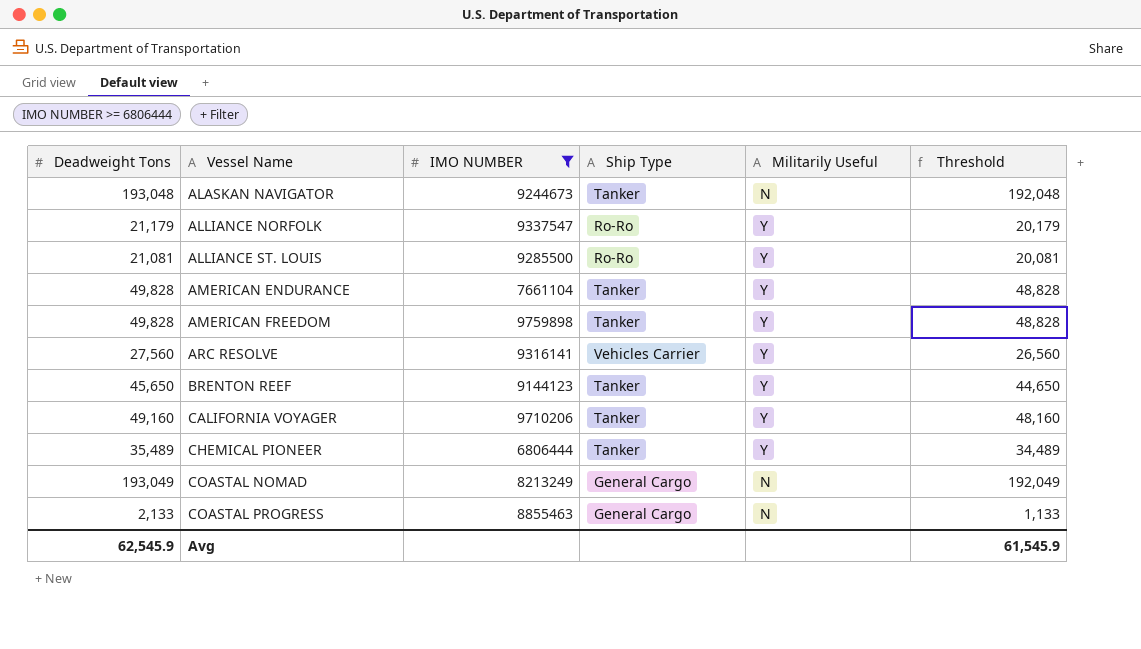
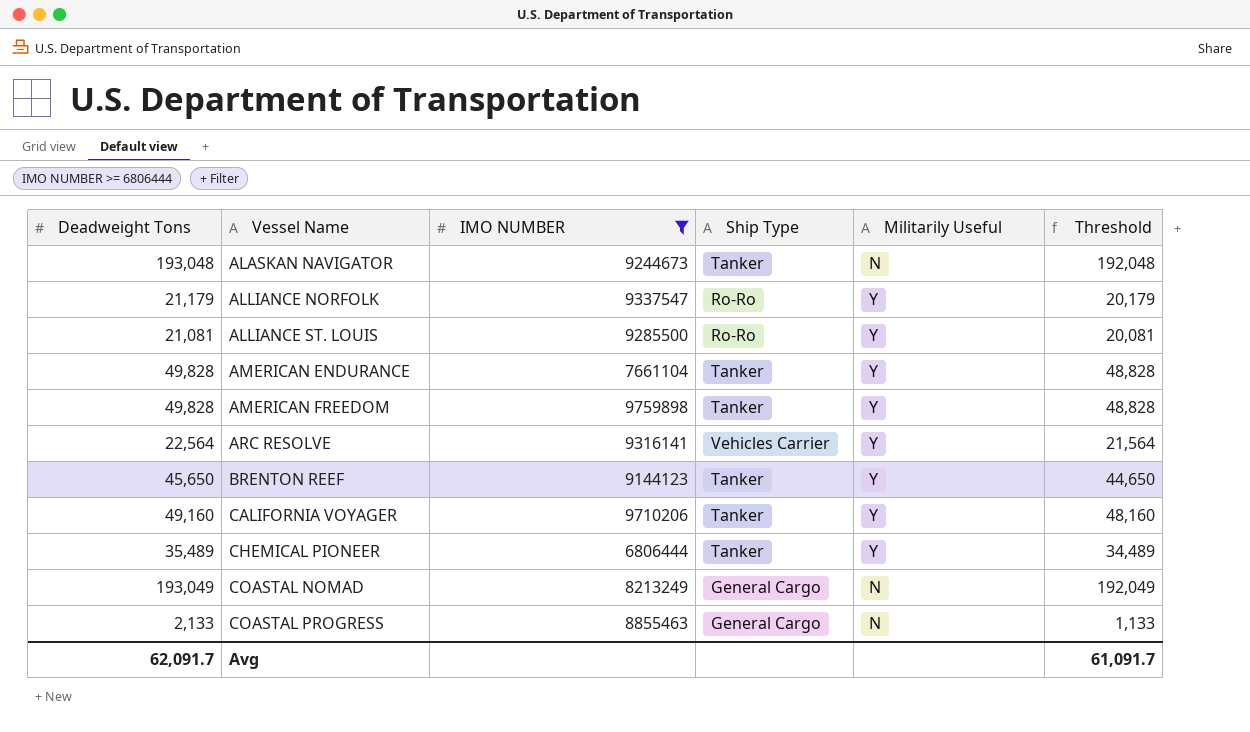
ARC RESOLVE | Deadweight Tons: 27,560 -> 22,564
ARC RESOLVE | Threshold: 26,560 -> 21,564
Avg | Deadweight Tons: 62,545.9 -> 62,091.7
Avg | Threshold: 61,545.9 -> 61,091.7

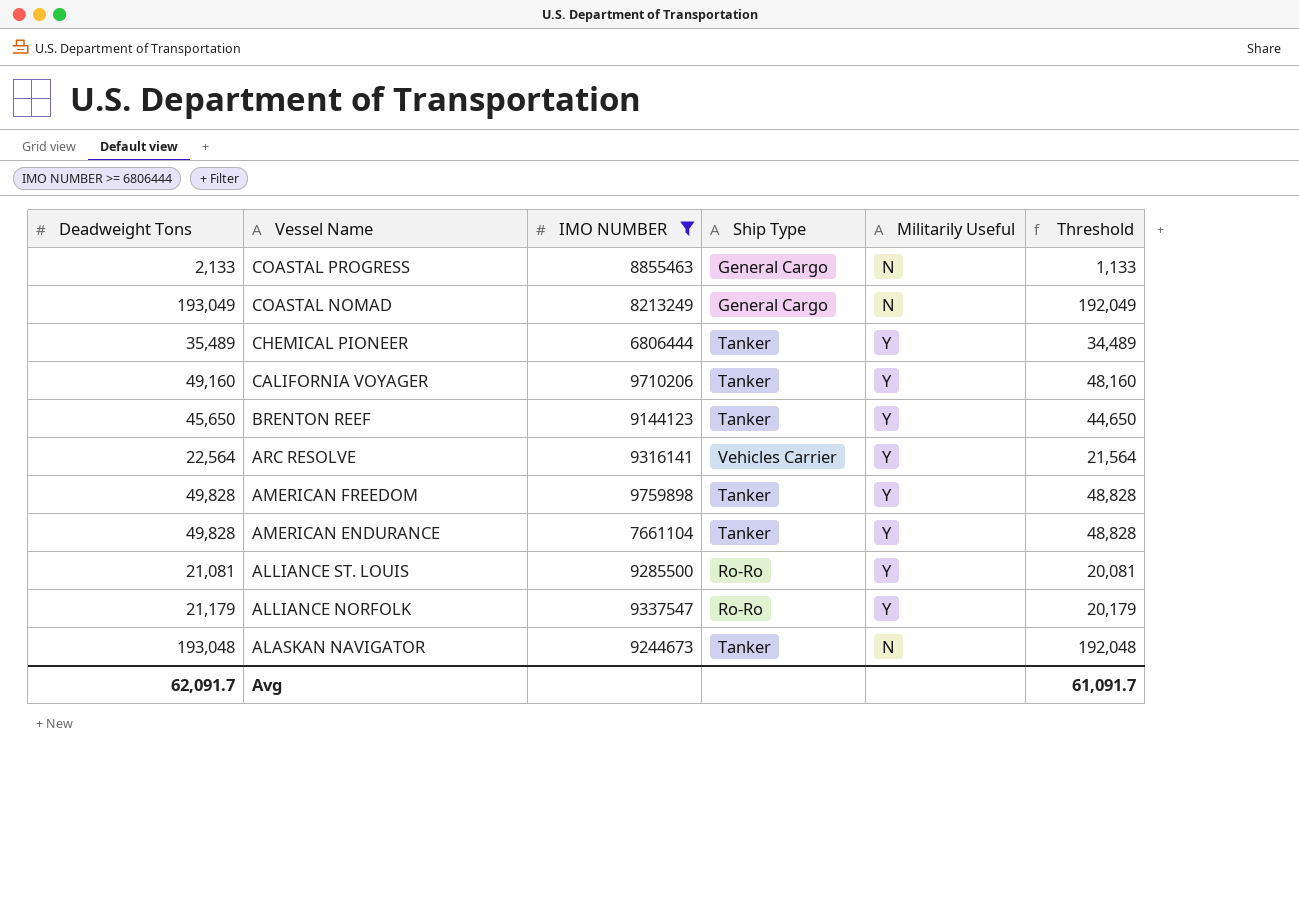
row order: Vessel Name ascending -> Vessel Name descending

